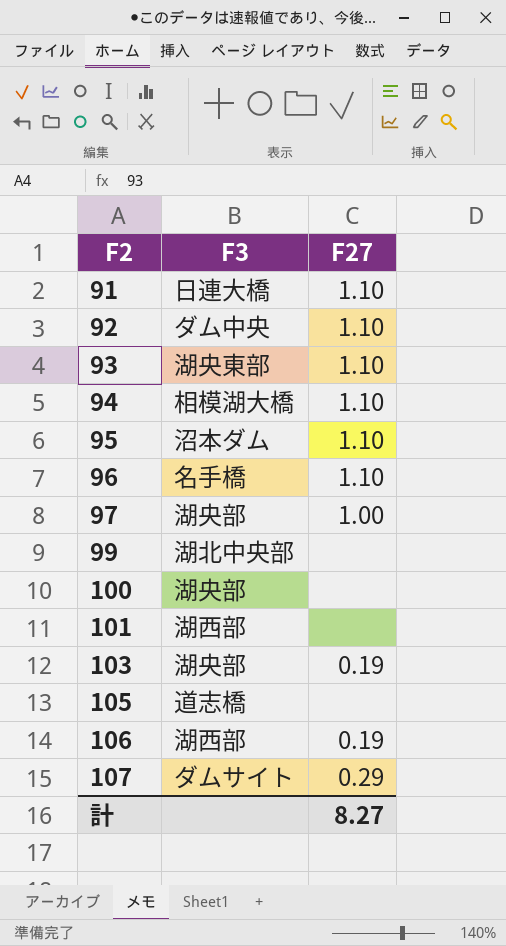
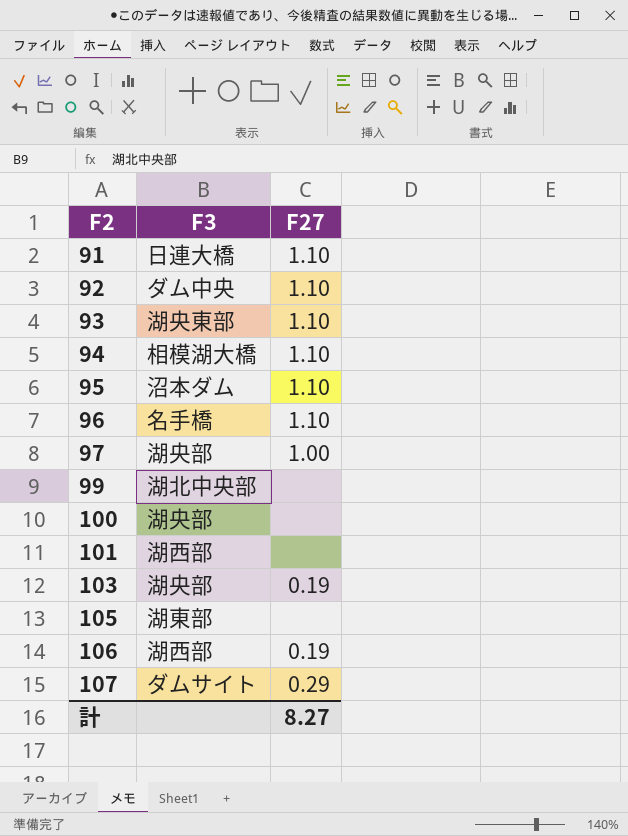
105 | F3: 道志橋 -> 湖東部

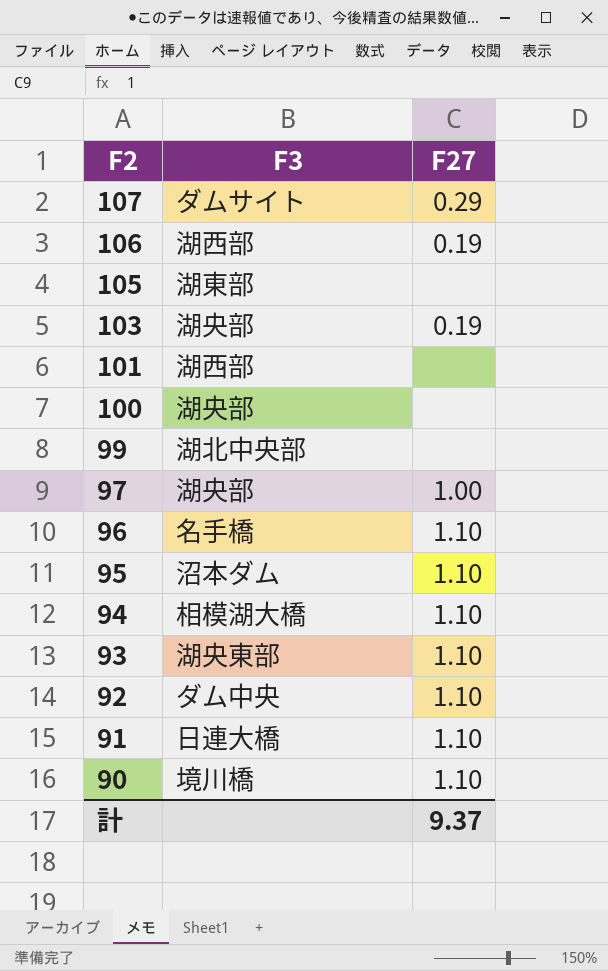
row order: F2 ascending -> F2 descending
row 90: none -> 境川橋 | 1.10
計 | F27: 8.27 -> 9.37

